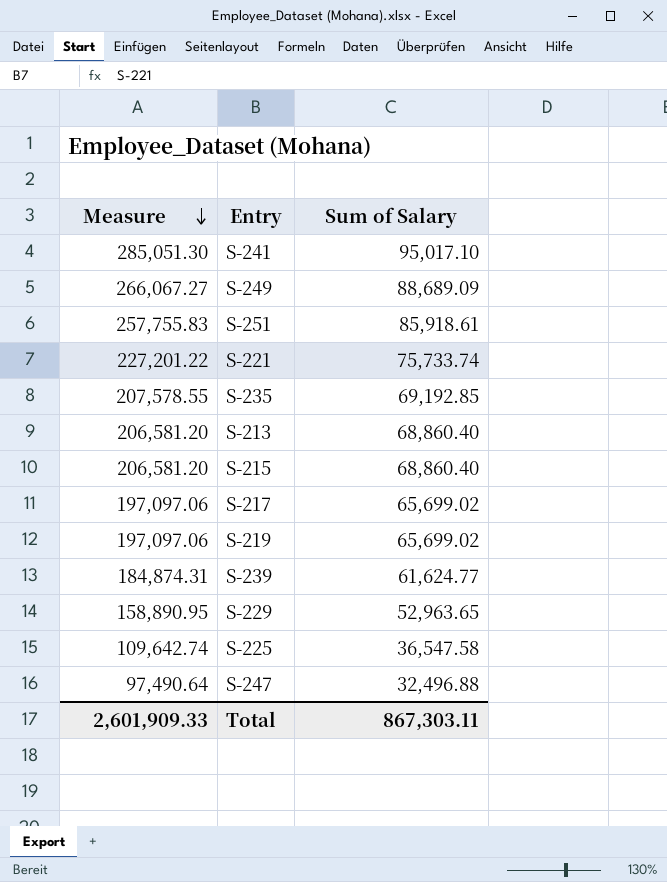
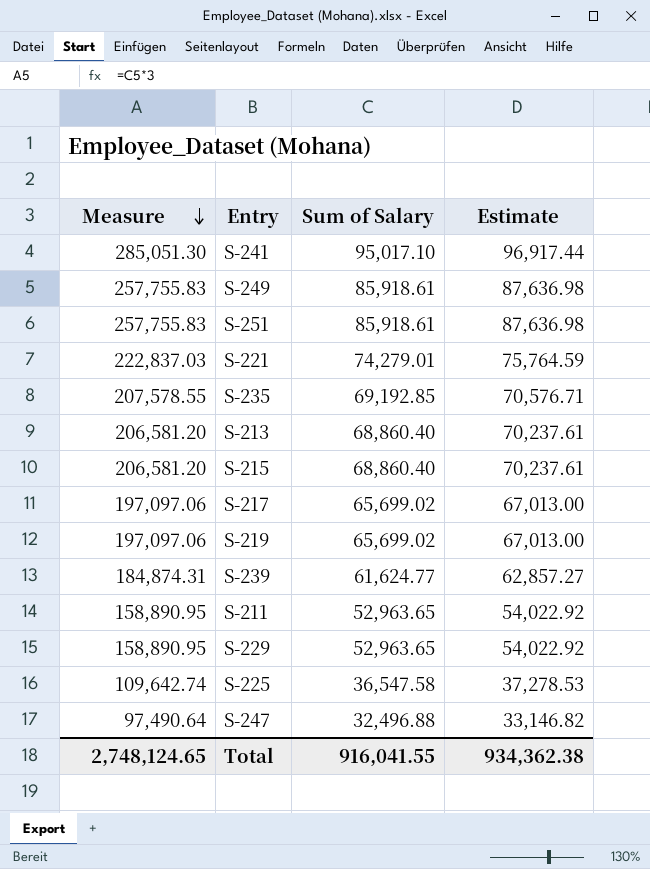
column Estimate | formula: none -> [Sum of Salary] * 1.02
S-249 | Measure: 266,067.27 -> 257,755.83
S-249 | Sum of Salary: 88,689.09 -> 85,918.61
S-221 | Measure: 227,201.22 -> 222,837.03
S-221 | Sum of Salary: 75,733.74 -> 74,279.01
row S-211: none -> 158,890.95 | 52,963.65 | 54,022.92
Total | Measure: 2,601,909.33 -> 2,748,124.65
Total | Sum of Salary: 867,303.11 -> 916,041.55

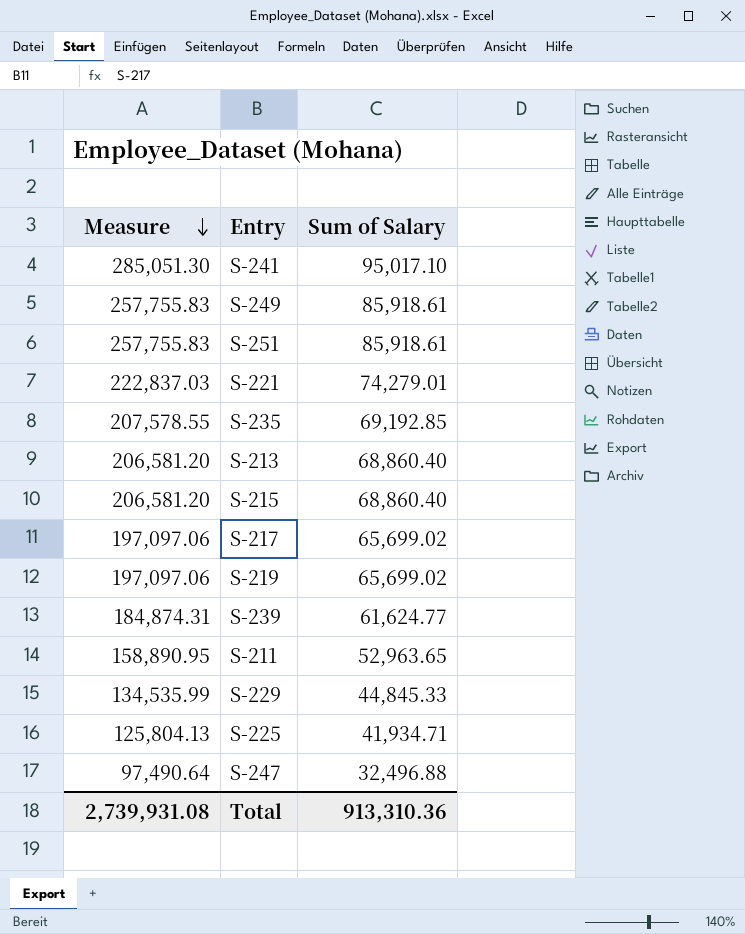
column Estimate | formula: [Sum of Salary] * 1.02 -> none
S-229 | Measure: 158,890.95 -> 134,535.99
S-229 | Sum of Salary: 52,963.65 -> 44,845.33
S-225 | Measure: 109,642.74 -> 125,804.13
S-225 | Sum of Salary: 36,547.58 -> 41,934.71
Total | Measure: 2,748,124.65 -> 2,739,931.08
Total | Sum of Salary: 916,041.55 -> 913,310.36

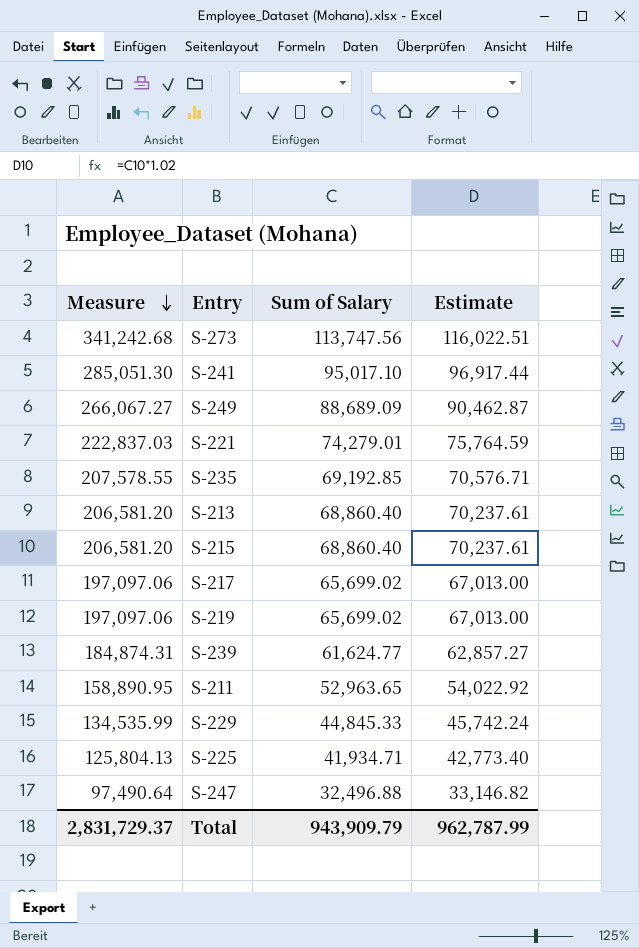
column Estimate | formula: none -> [Sum of Salary] * 1.02
row S-251: 257,755.83 | 85,918.61 -> none
row S-273: none -> 341,242.68 | 113,747.56 | 116,022.51
S-249 | Measure: 257,755.83 -> 266,067.27
S-249 | Sum of Salary: 85,918.61 -> 88,689.09
Total | Measure: 2,739,931.08 -> 2,831,729.37
Total | Sum of Salary: 913,310.36 -> 943,909.79

